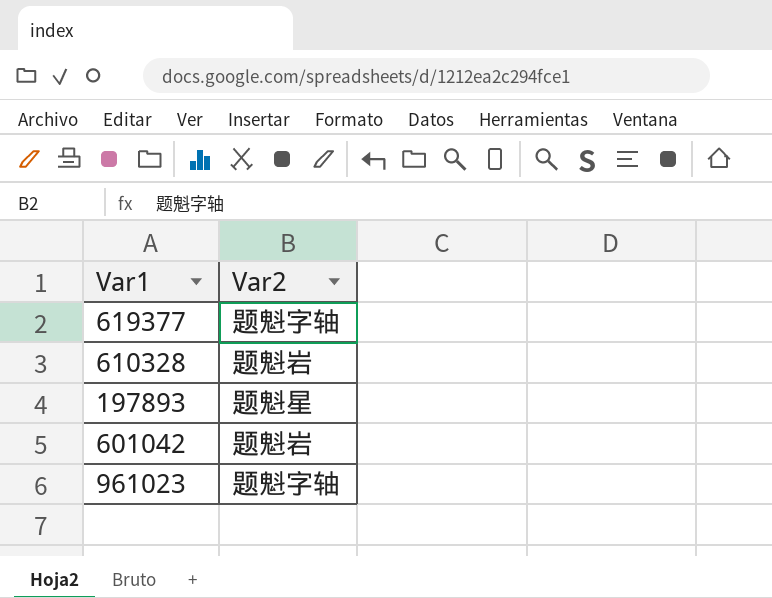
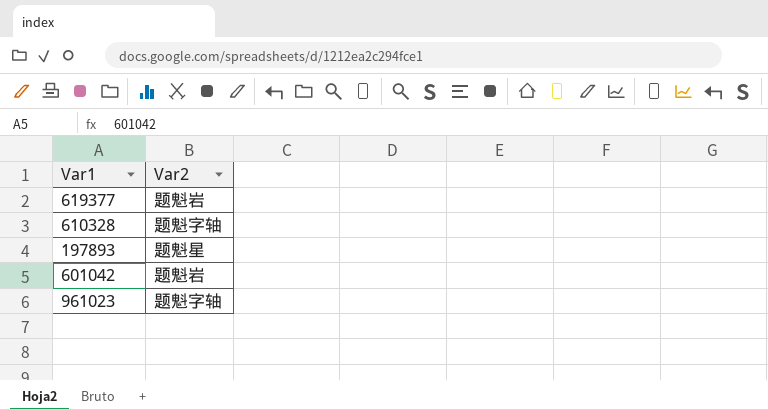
619377 | Var2: 题魁字轴 -> 题魁岩
610328 | Var2: 题魁岩 -> 题魁字轴

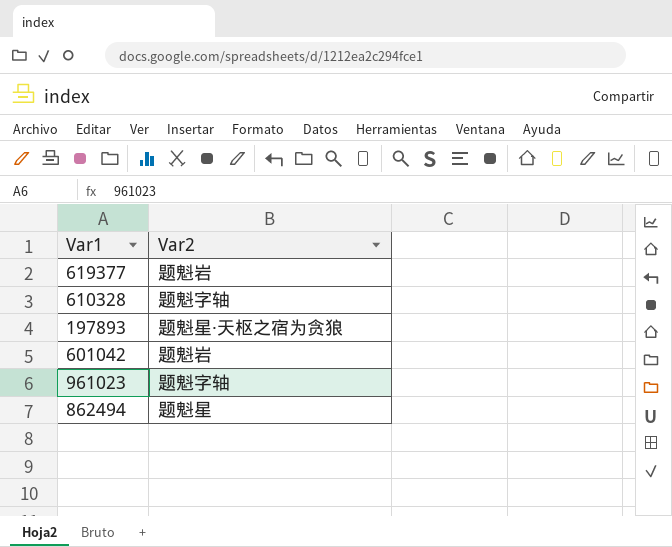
197893 | Var2: 题魁星 -> 题魁星·天枢之宿为贪狼
row 862494: none -> 题魁星

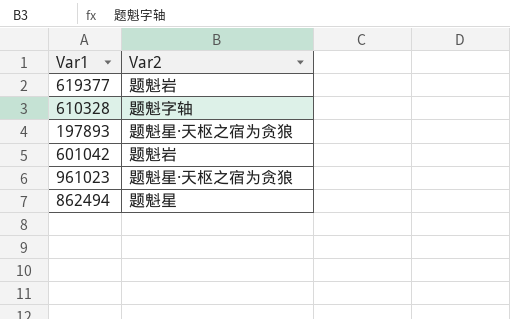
961023 | Var2: 题魁字轴 -> 题魁星·天枢之宿为贪狼

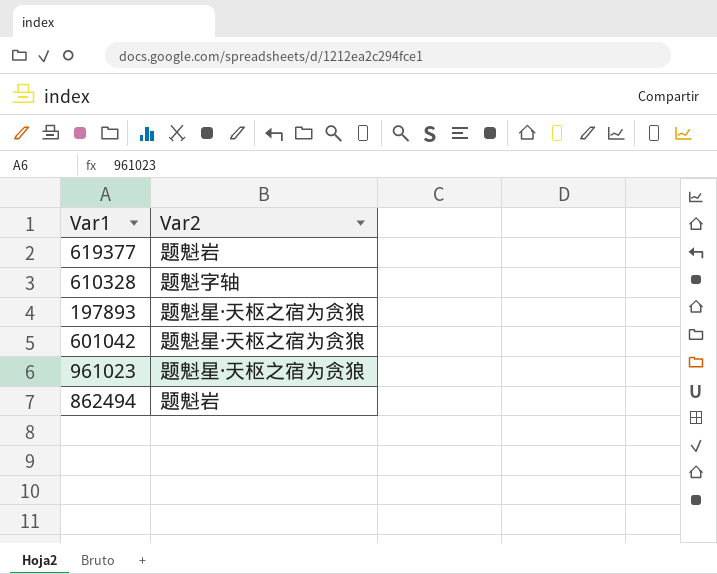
601042 | Var2: 题魁岩 -> 题魁星·天枢之宿为贪狼
862494 | Var2: 题魁星 -> 题魁岩

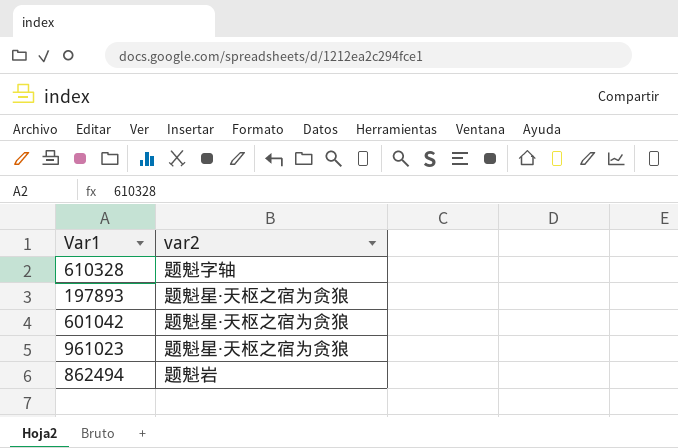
column name: Var2 -> var2
row 619377: 题魁岩 -> none

